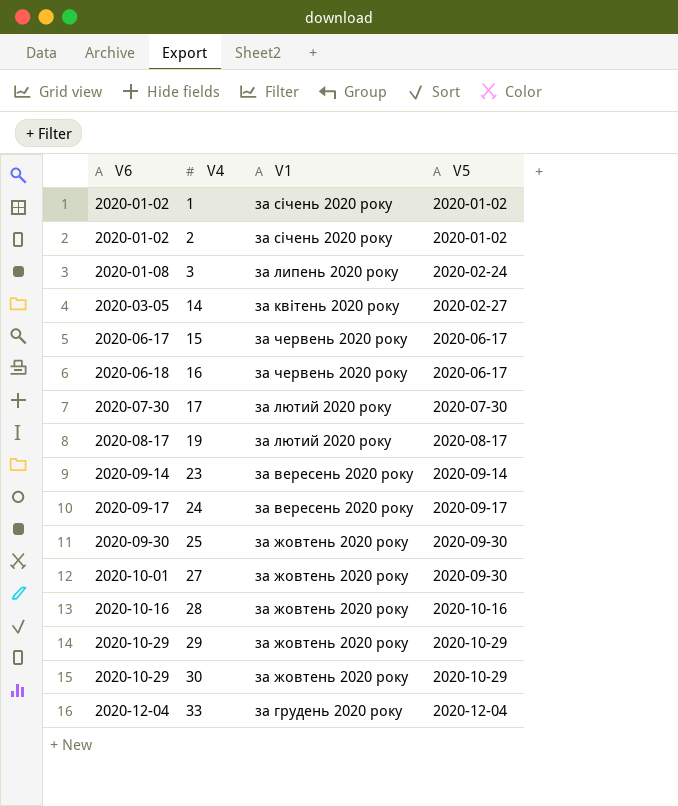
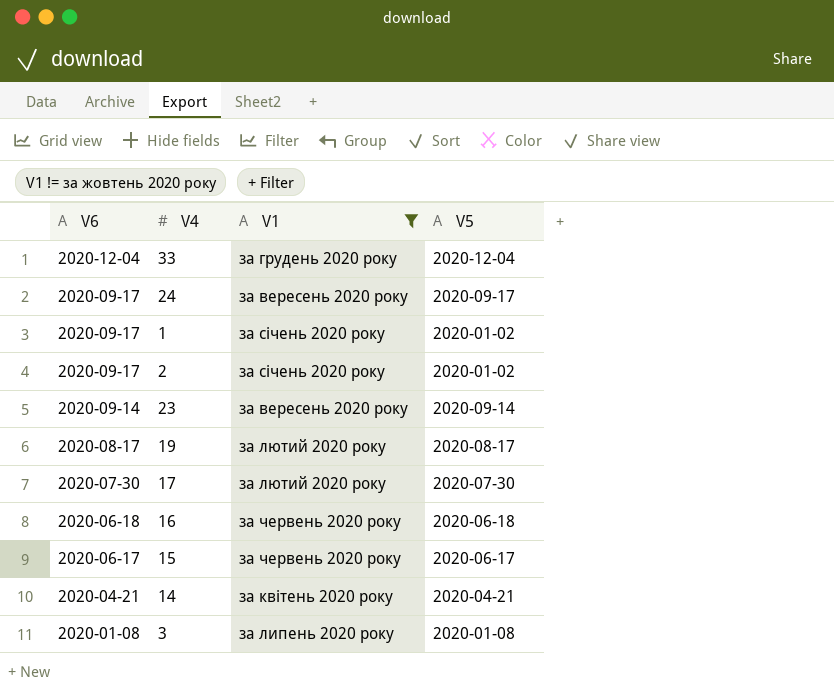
filter: none -> V1 != за жовтень 2020 року
row order: V6 ascending -> V6 descending
1 | V6: 2020-01-02 -> 2020-09-17
2 | V6: 2020-01-02 -> 2020-09-17
16 | V5: 2020-06-17 -> 2020-06-18
14 | V6: 2020-03-05 -> 2020-04-21
14 | V5: 2020-02-27 -> 2020-04-21
3 | V5: 2020-02-24 -> 2020-01-08

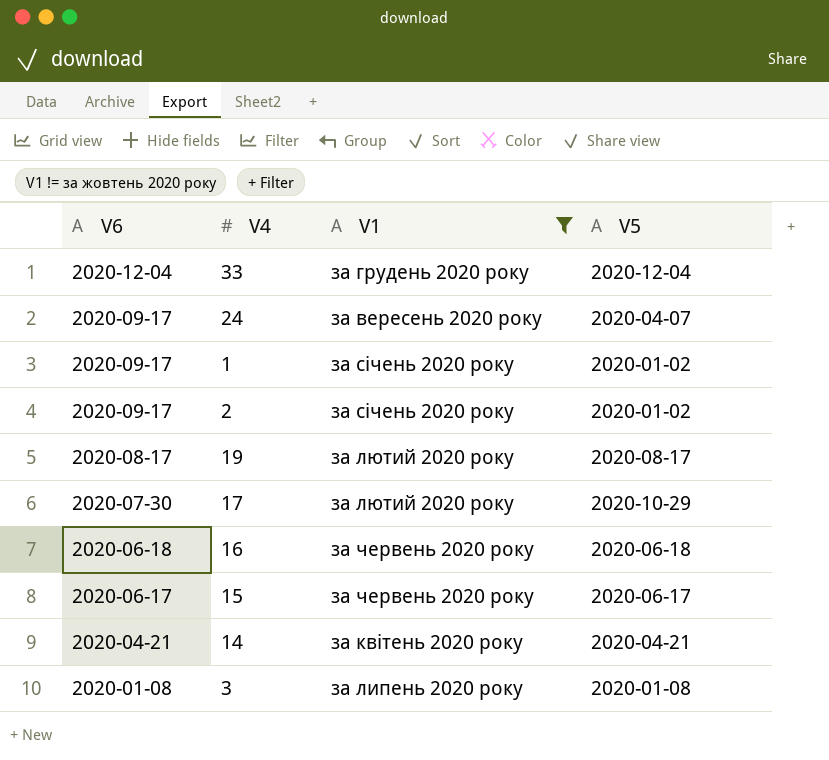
row 23: 2020-09-14 | за вересень 2020 року | 2020-09-14 -> none
24 | V5: 2020-09-17 -> 2020-04-07
17 | V5: 2020-07-30 -> 2020-10-29

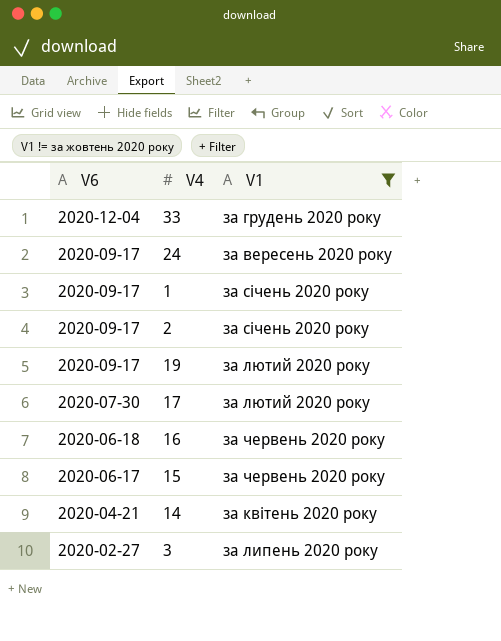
column V5 | position: 4 -> none
19 | V6: 2020-08-17 -> 2020-09-17
3 | V6: 2020-01-08 -> 2020-02-27

